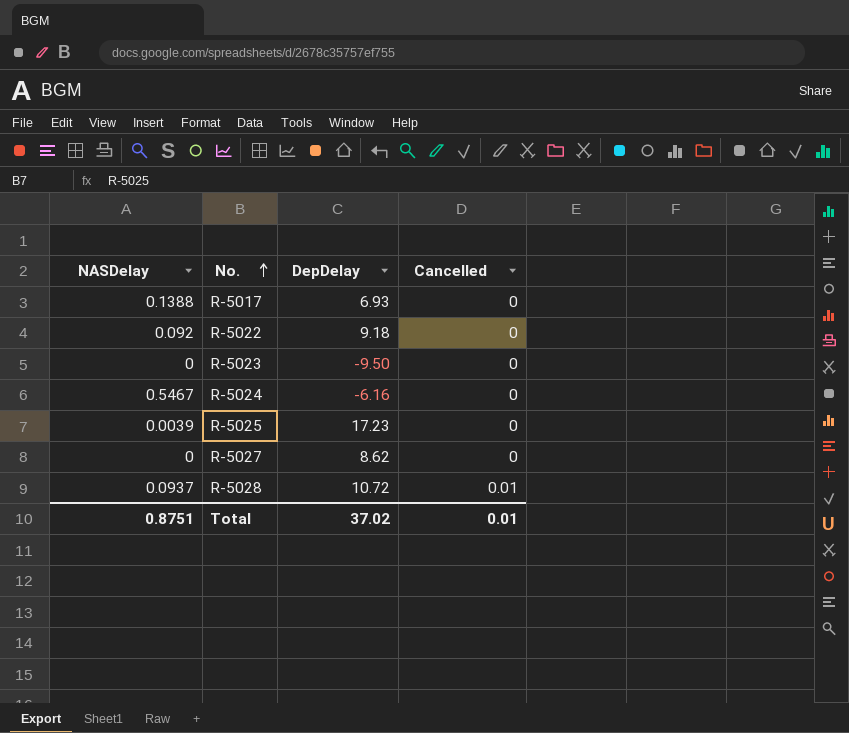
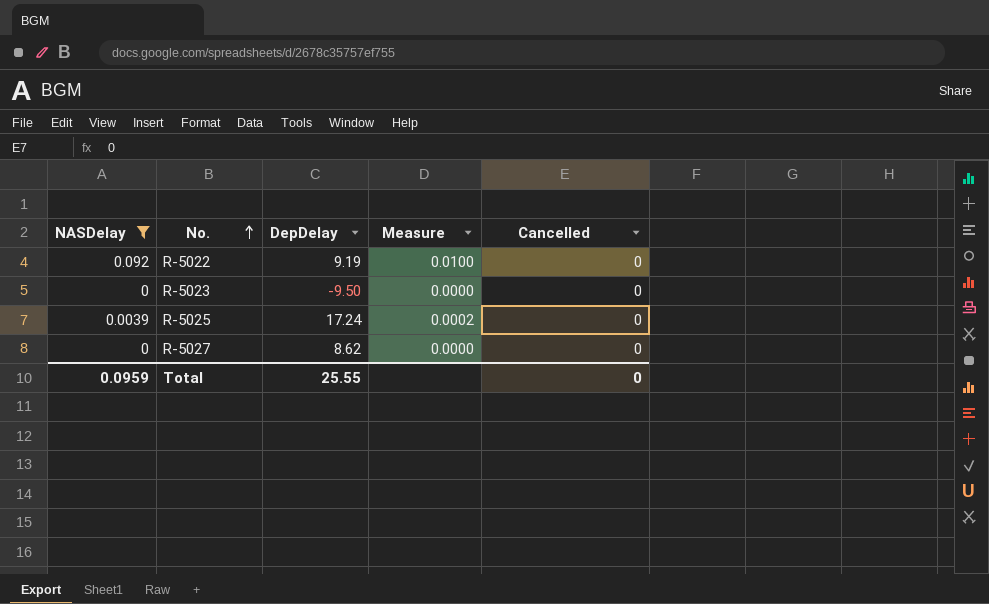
filter: none -> NASDelay <= 0.092
column Measure | formula: none -> [NASDelay] / [DepDelay]
R-5022 | DepDelay: 9.18 -> 9.19
R-5025 | DepDelay: 17.23 -> 17.24
Total | NASDelay: 0.8751 -> 0.0959
Total | DepDelay: 37.02 -> 25.55
Total | Cancelled: 0.01 -> 0

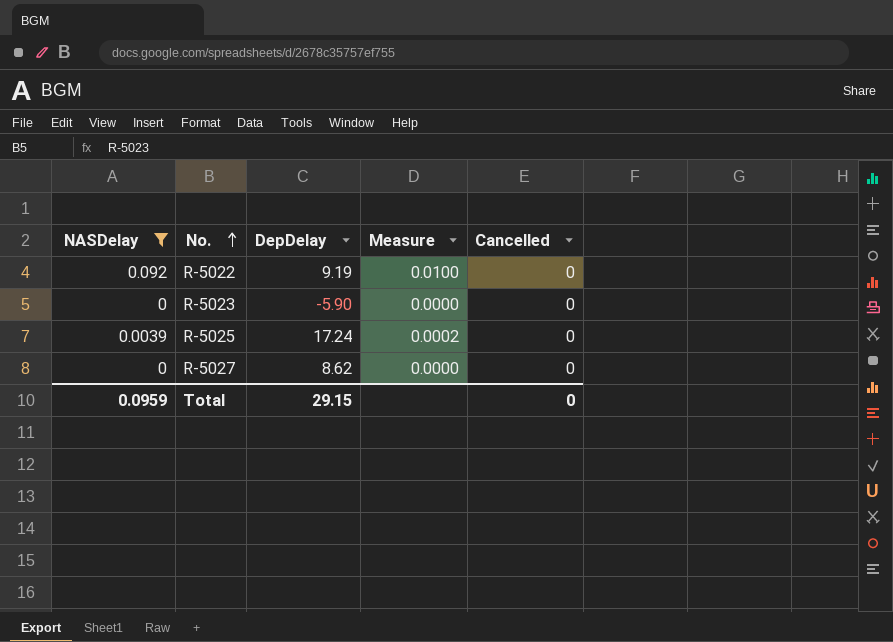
R-5023 | DepDelay: -9.50 -> -5.90
Total | DepDelay: 25.55 -> 29.15

